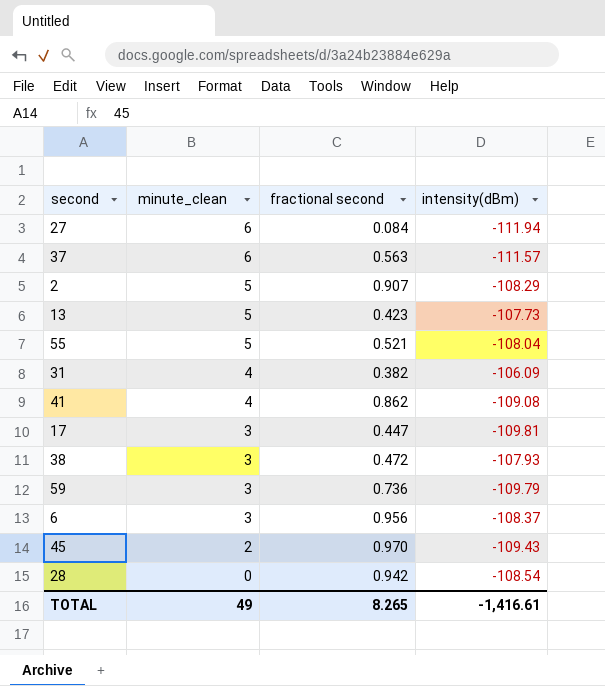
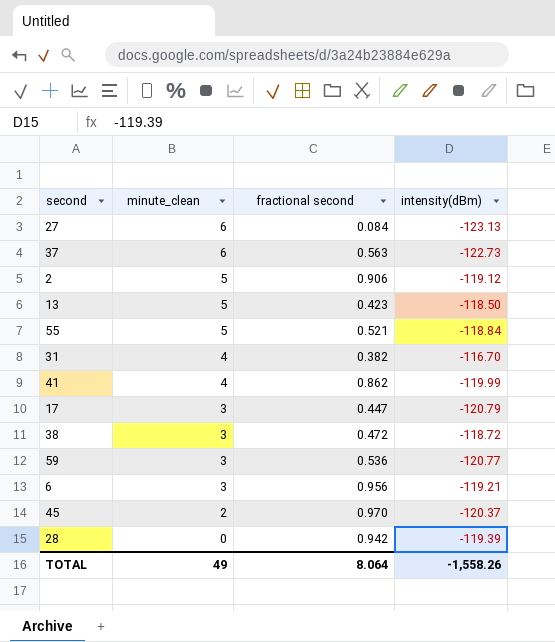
27 | intensity(dBm): -111.94 -> -123.13
37 | intensity(dBm): -111.57 -> -122.73
2 | fractional second: 0.907 -> 0.906
2 | intensity(dBm): -108.29 -> -119.12
13 | intensity(dBm): -107.73 -> -118.50
55 | intensity(dBm): -108.04 -> -118.84
31 | intensity(dBm): -106.09 -> -116.70
41 | intensity(dBm): -109.08 -> -119.99
17 | intensity(dBm): -109.81 -> -120.79
38 | intensity(dBm): -107.93 -> -118.72
59 | fractional second: 0.736 -> 0.536
59 | intensity(dBm): -109.79 -> -120.77
6 | intensity(dBm): -108.37 -> -119.21
45 | intensity(dBm): -109.43 -> -120.37
28 | intensity(dBm): -108.54 -> -119.39
TOTAL | fractional second: 8.265 -> 8.064
TOTAL | intensity(dBm): -1,416.61 -> -1,558.26

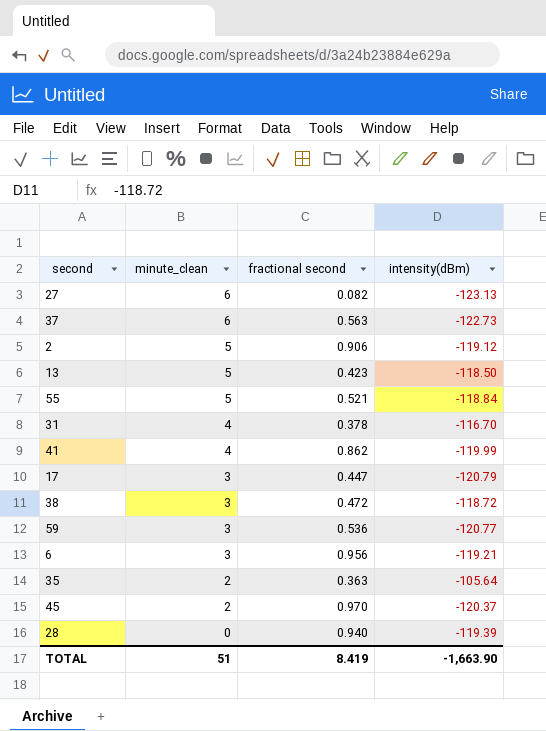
27 | fractional second: 0.084 -> 0.082
31 | fractional second: 0.382 -> 0.378
row 35: none -> 2 | 0.363 | -105.64
28 | fractional second: 0.942 -> 0.940
TOTAL | minute_clean: 49 -> 51
TOTAL | fractional second: 8.064 -> 8.419
TOTAL | intensity(dBm): -1,558.26 -> -1,663.90

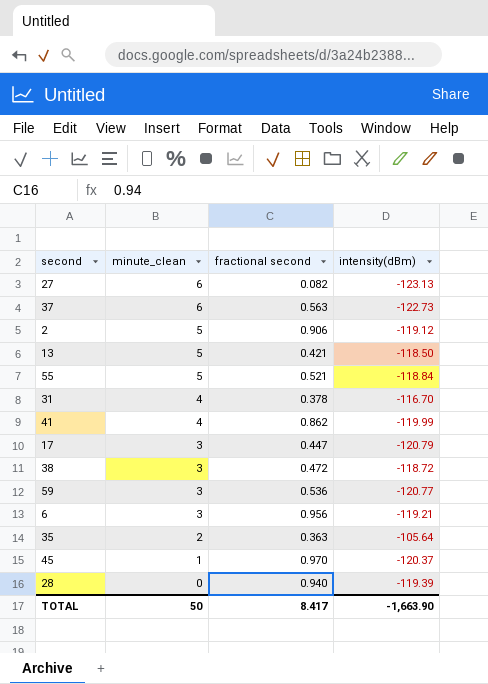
13 | fractional second: 0.423 -> 0.421
45 | minute_clean: 2 -> 1
TOTAL | minute_clean: 51 -> 50
TOTAL | fractional second: 8.419 -> 8.417

